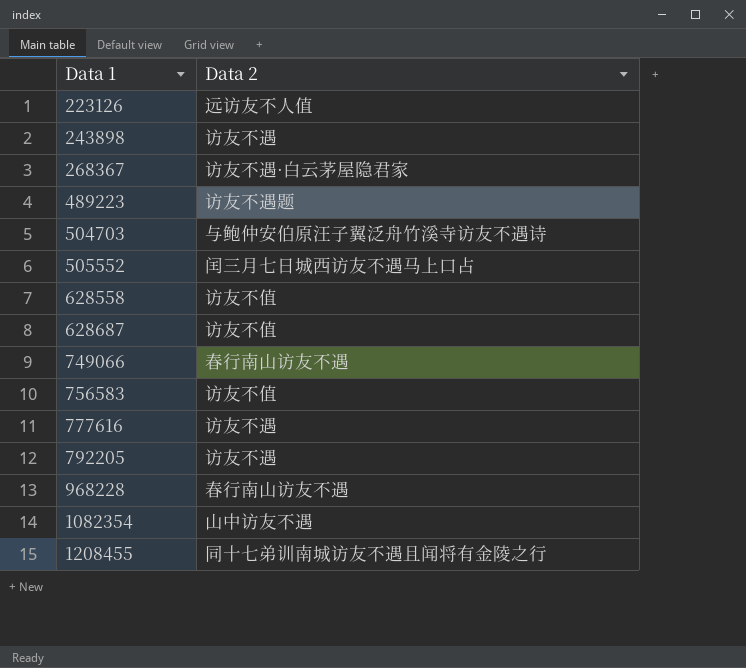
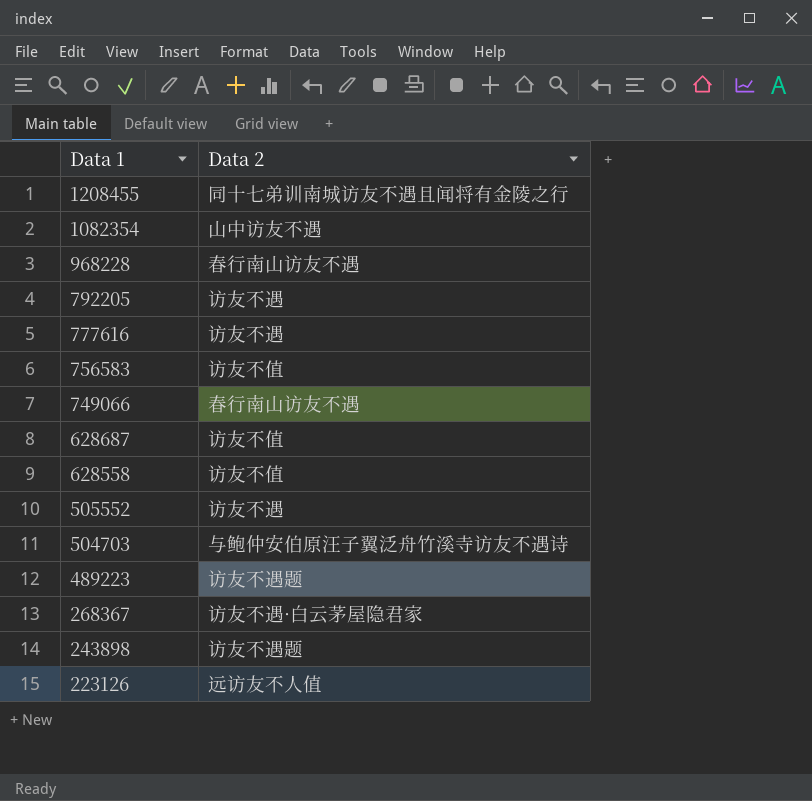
row order: Data 1 ascending -> Data 1 descending
505552 | Data 2: 闰三月七日城西访友不遇马上口占 -> 访友不遇
243898 | Data 2: 访友不遇 -> 访友不遇题

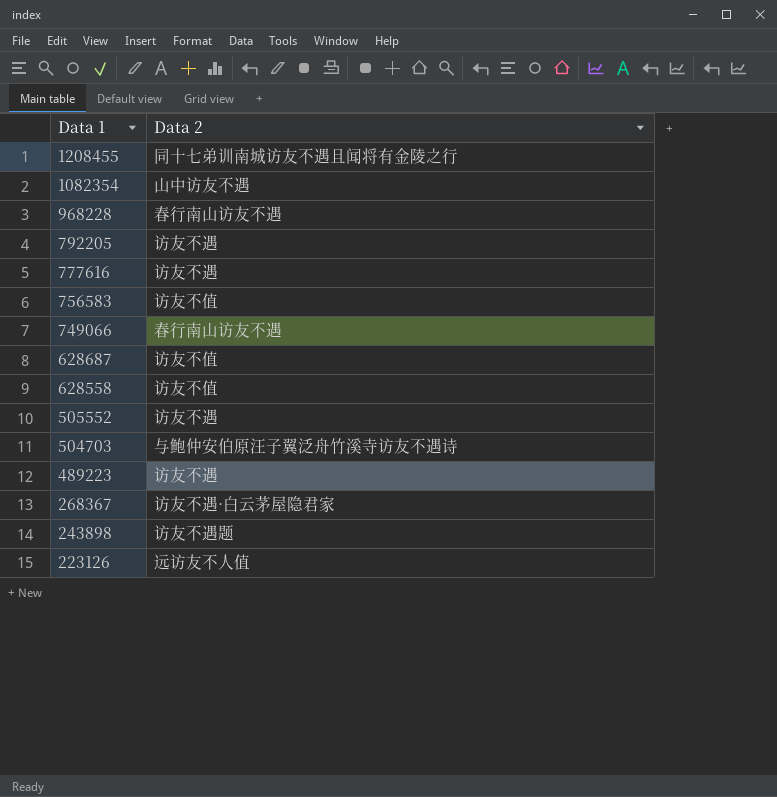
489223 | Data 2: 访友不遇题 -> 访友不遇

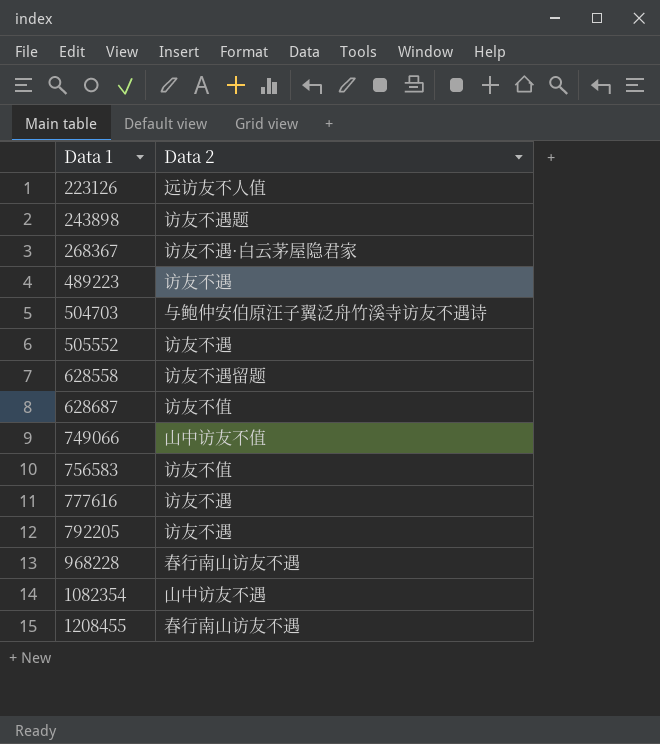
row order: Data 1 descending -> Data 1 ascending
628558 | Data 2: 访友不值 -> 访友不遇留题
749066 | Data 2: 春行南山访友不遇 -> 山中访友不值
1208455 | Data 2: 同十七弟训南城访友不遇且闻将有金陵之行 -> 春行南山访友不遇

